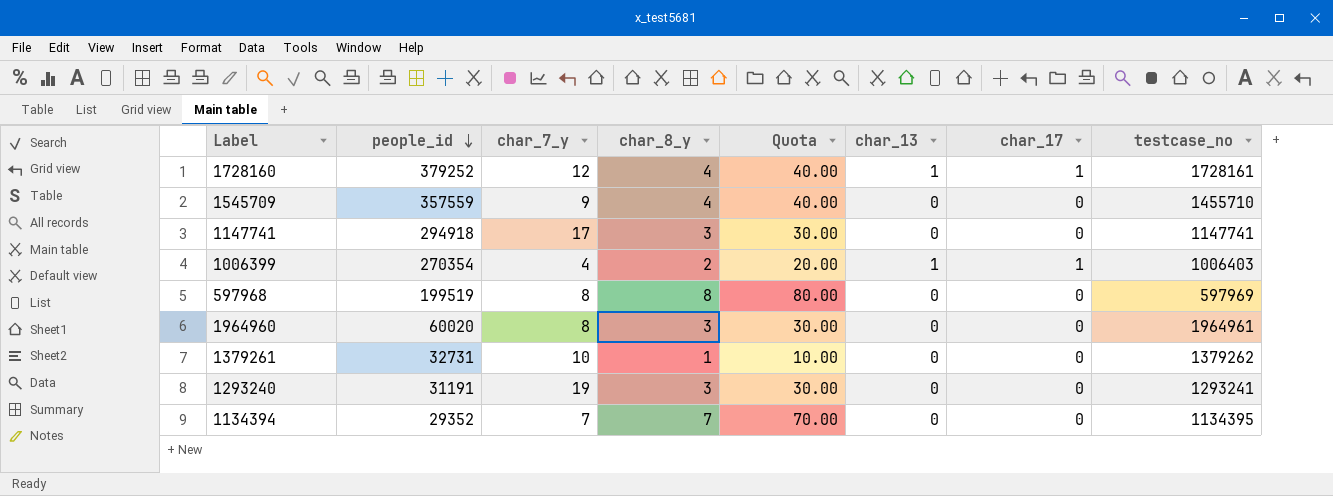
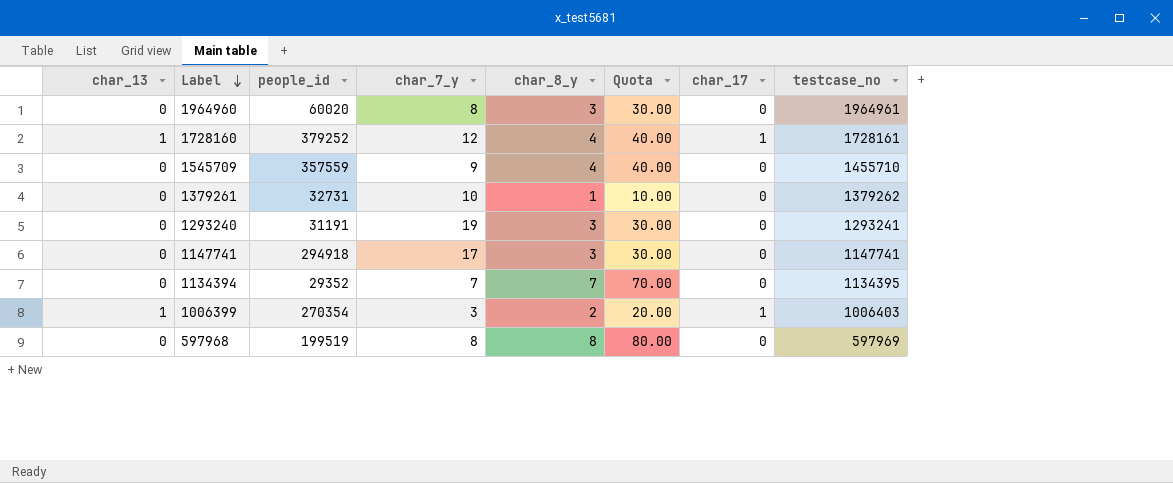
row order: people_id descending -> Label descending
column char_13 | position: 6 -> 1
1006399 | char_7_y: 4 -> 3

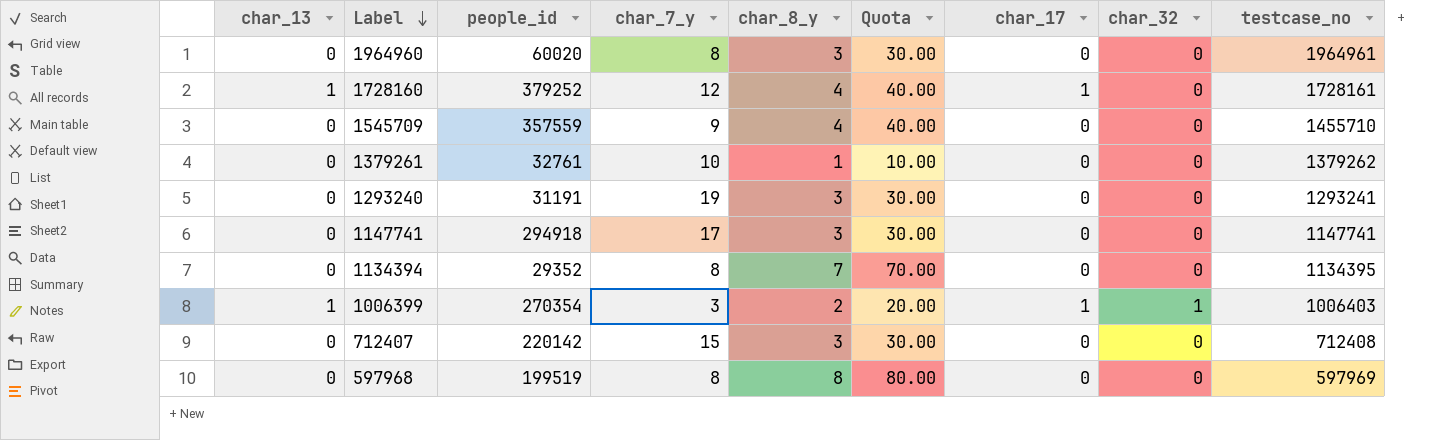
column char_32 | position: none -> 8
1379261 | people_id: 32731 -> 32761
1134394 | char_7_y: 7 -> 8
row 712407: none -> 0 | 220142 | 15 | 3 | 30.00 | 0 | 0 | 712408

